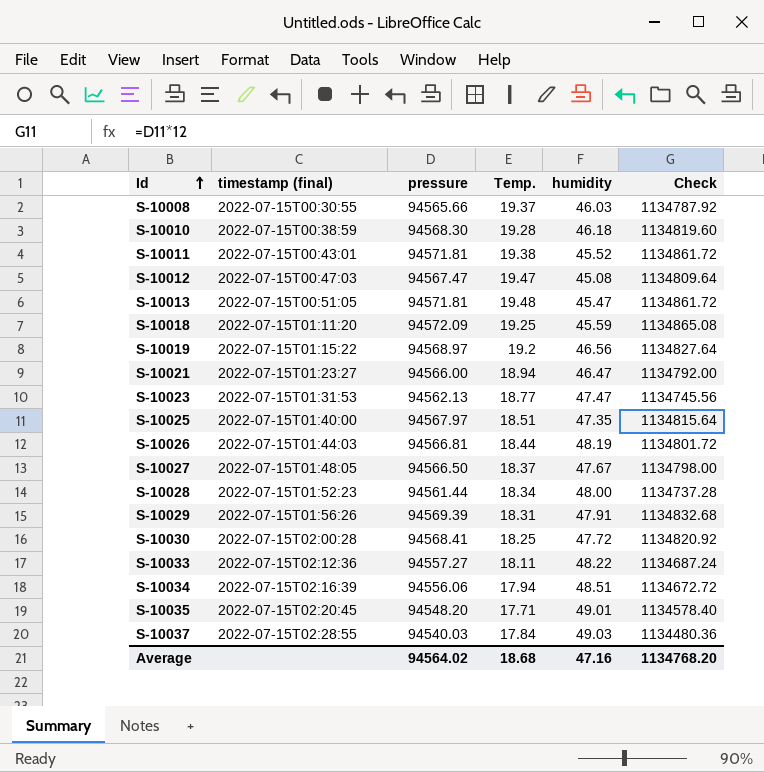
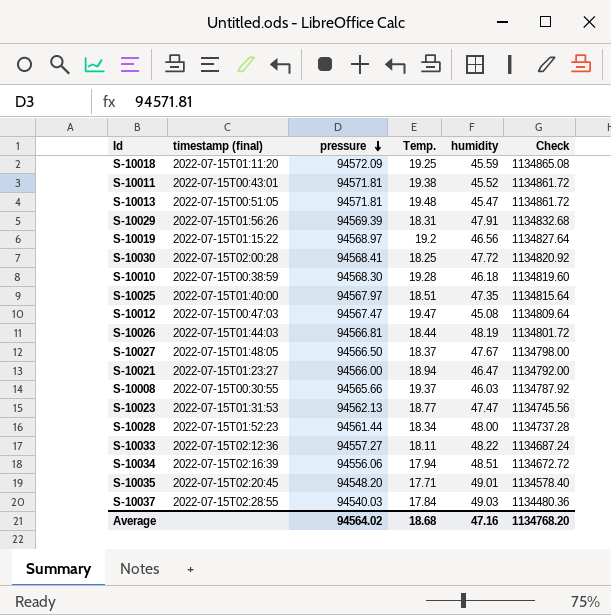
row order: Id ascending -> pressure descending

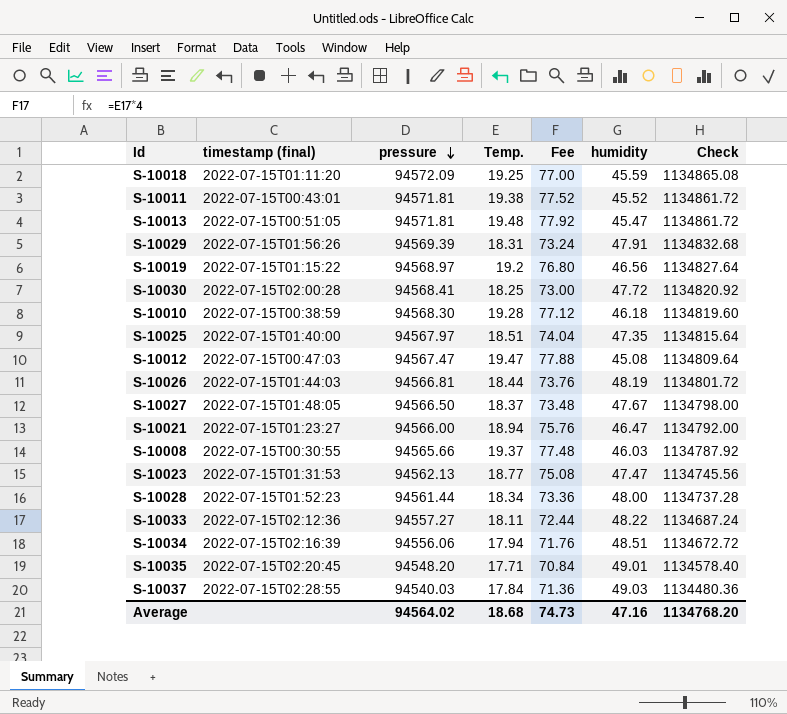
column Fee | formula: none -> [Temp.] * 4

